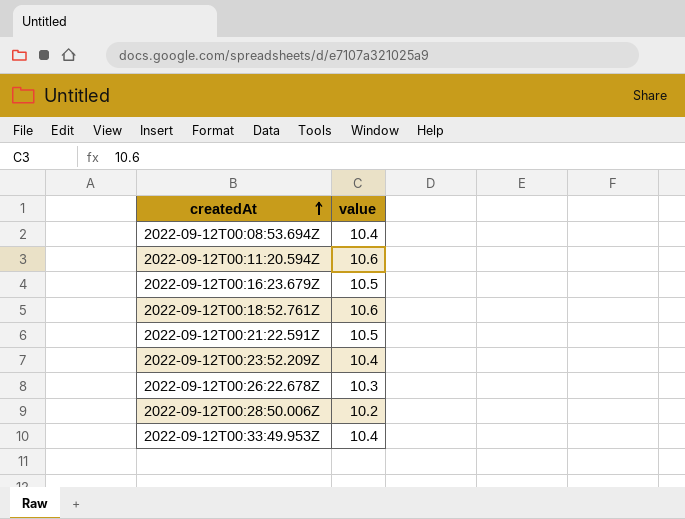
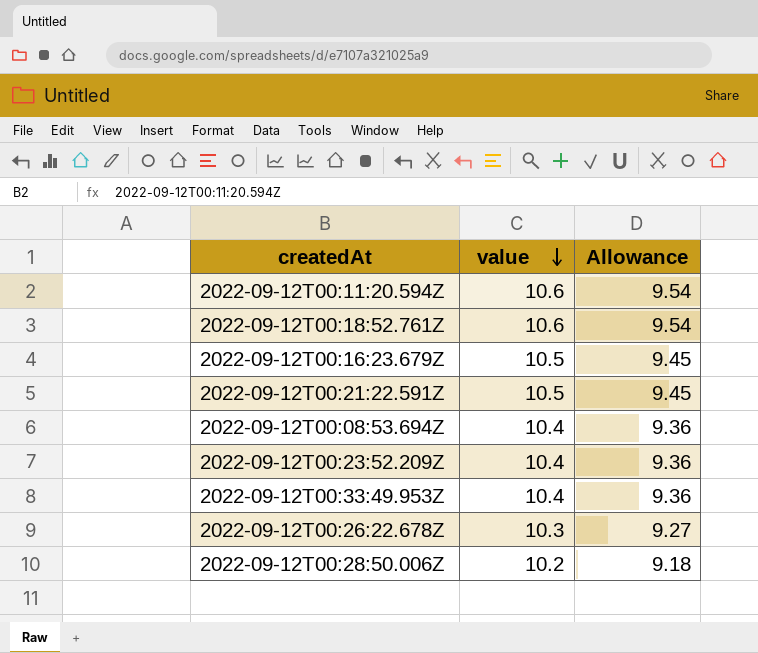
row order: createdAt ascending -> value descending
column Allowance | formula: none -> [value] * 0.9

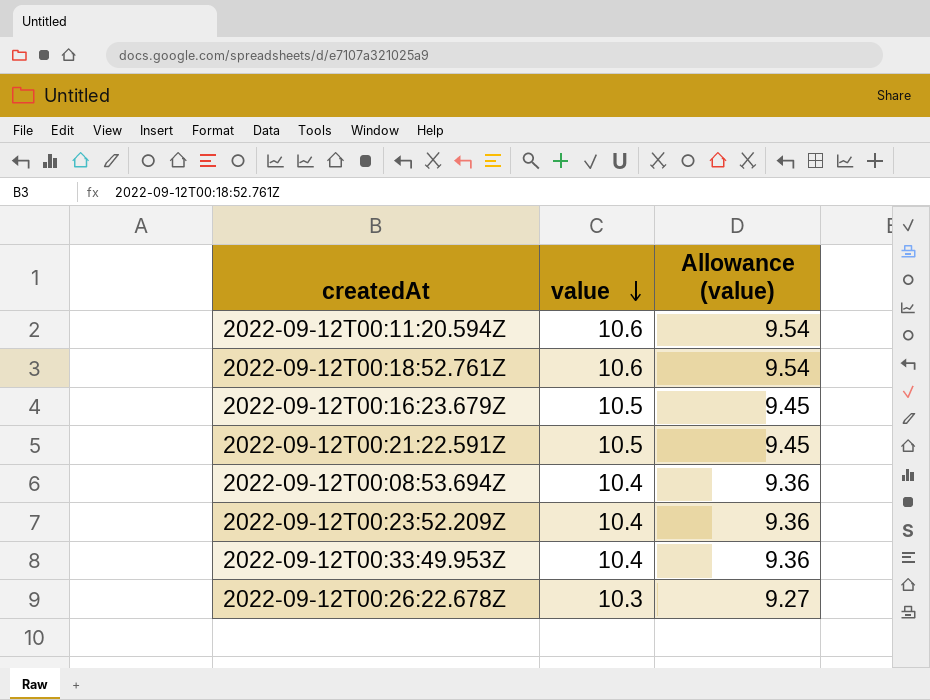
column name: Allowance -> Allowance (value)
row 2022-09-12T00:28:50.006Z: 10.2 | 9.18 -> none

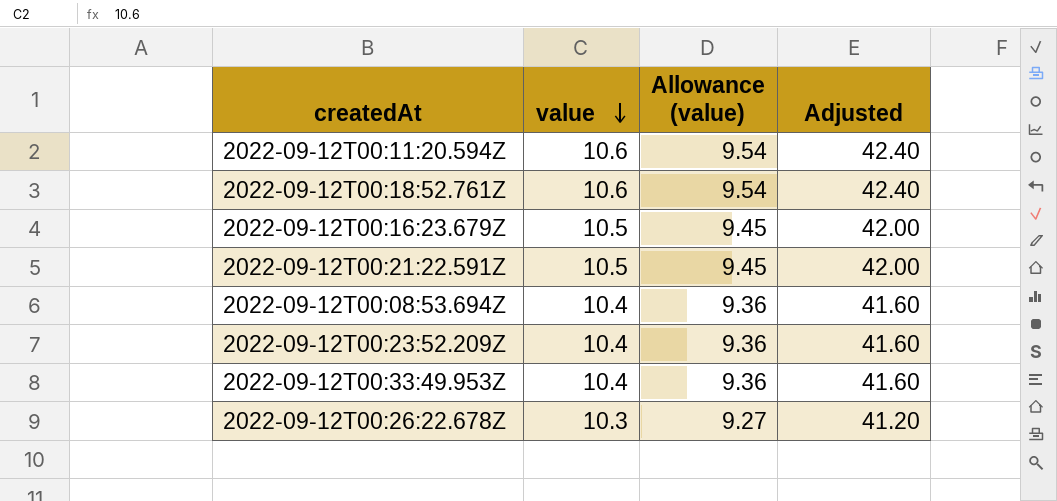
column Adjusted | formula: none -> [value] * 4

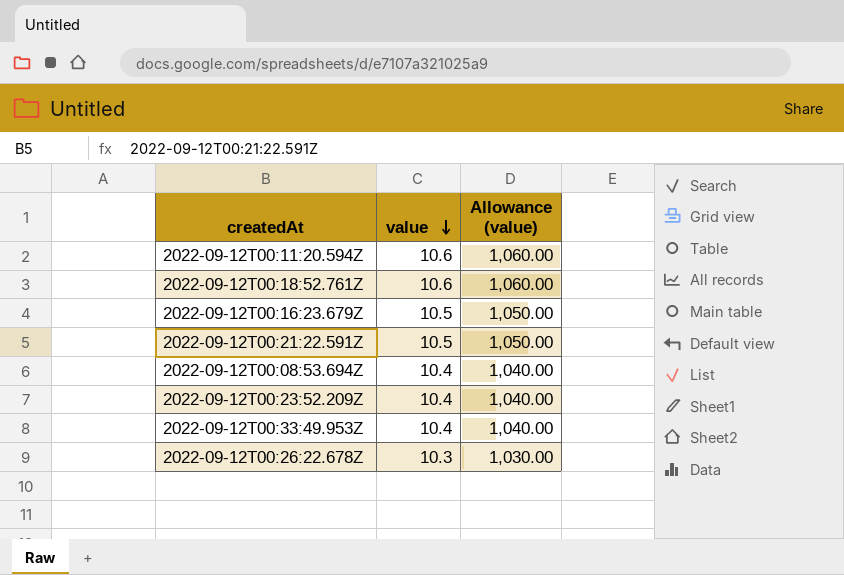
column Adjusted | formula: [value] * 4 -> none
column Allowance (value) | formula: [value] * 0.9 -> [value] * 100

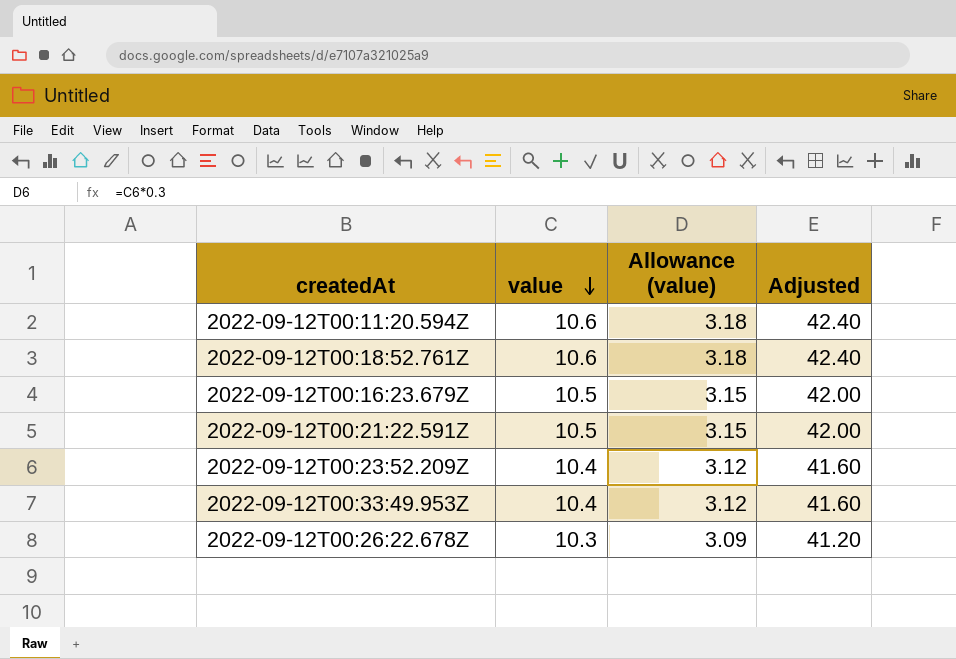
column Allowance (value) | formula: [value] * 100 -> [value] * 0.3
column Adjusted | formula: none -> [value] * 4
row 2022-09-12T00:08:53.694Z: 10.4 | 1,040.00 -> none

